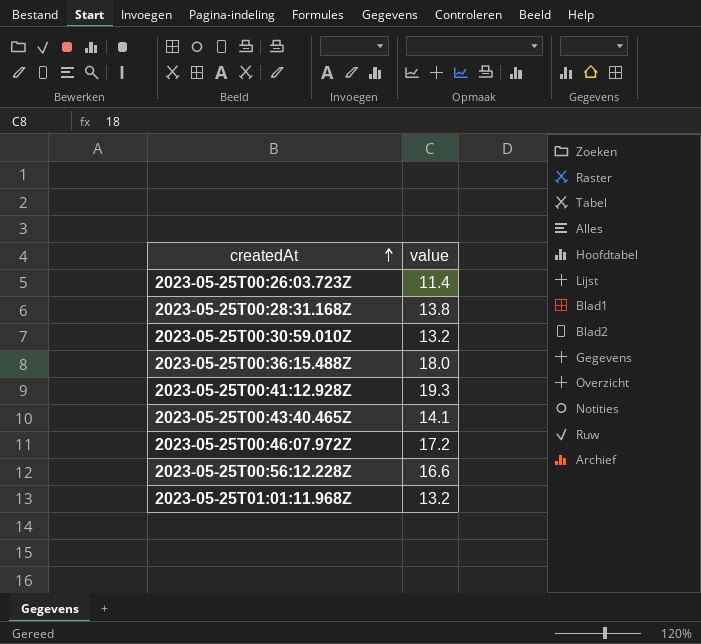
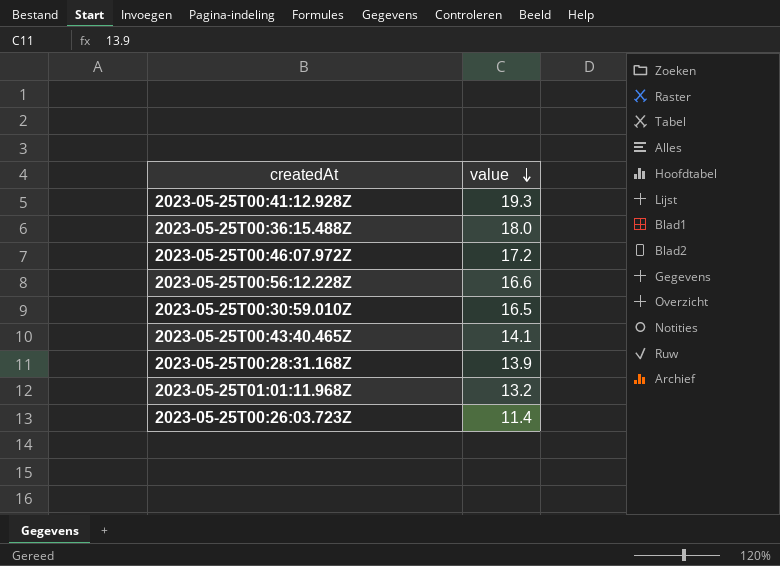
row order: createdAt ascending -> value descending
2023-05-25T00:30:59.010Z | value: 13.2 -> 16.5
2023-05-25T00:28:31.168Z | value: 13.8 -> 13.9

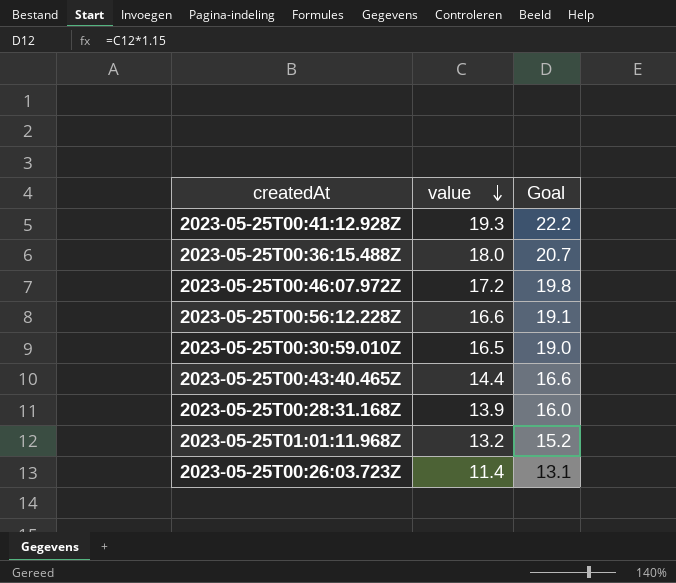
column Goal | formula: none -> [value] * 1.15
2023-05-25T00:43:40.465Z | value: 14.1 -> 14.4

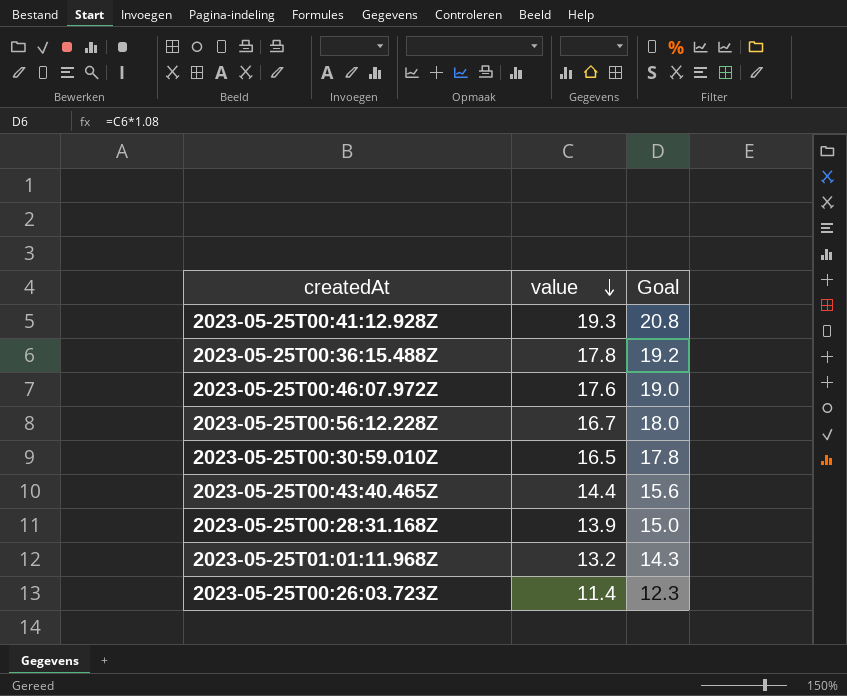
column Goal | formula: [value] * 1.15 -> [value] * 1.08
2023-05-25T00:36:15.488Z | value: 18.0 -> 17.8
2023-05-25T00:46:07.972Z | value: 17.2 -> 17.6
2023-05-25T00:56:12.228Z | value: 16.6 -> 16.7

